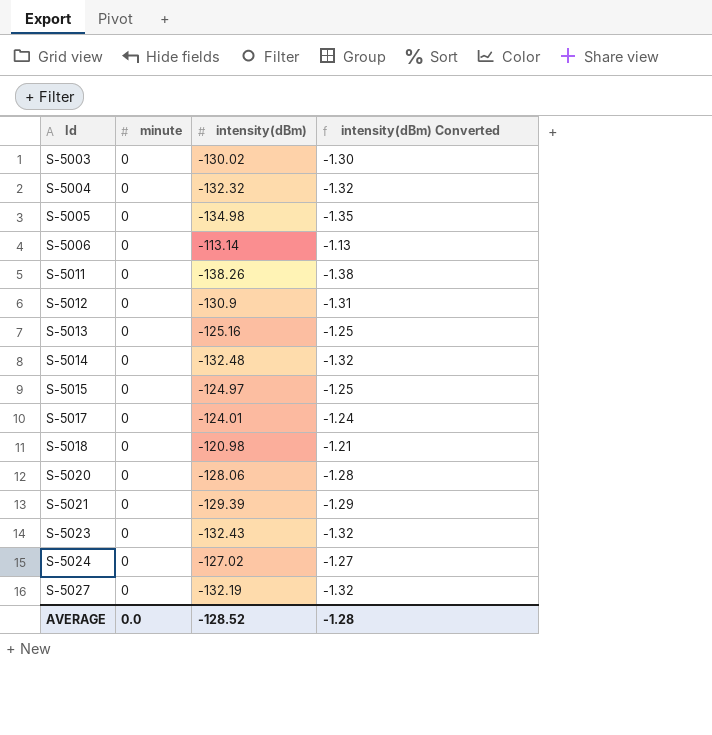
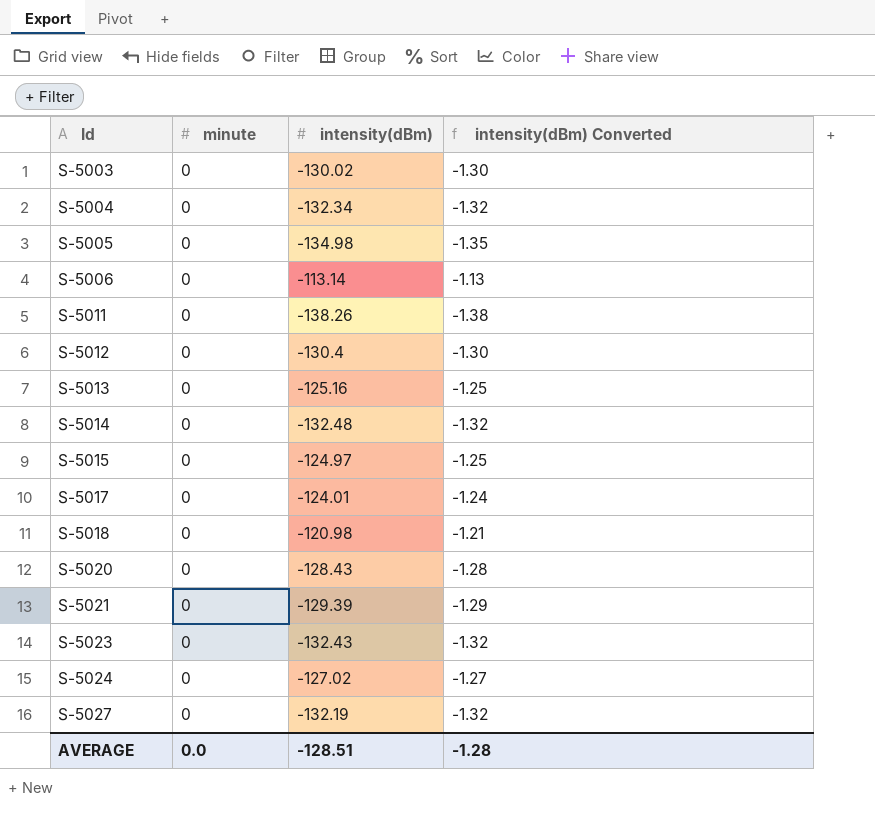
S-5004 | intensity(dBm): -132.32 -> -132.34
S-5012 | intensity(dBm): -130.9 -> -130.4
S-5012 | intensity(dBm) Converted: -1.31 -> -1.30
S-5020 | intensity(dBm): -128.06 -> -128.43
AVERAGE | intensity(dBm): -128.52 -> -128.51

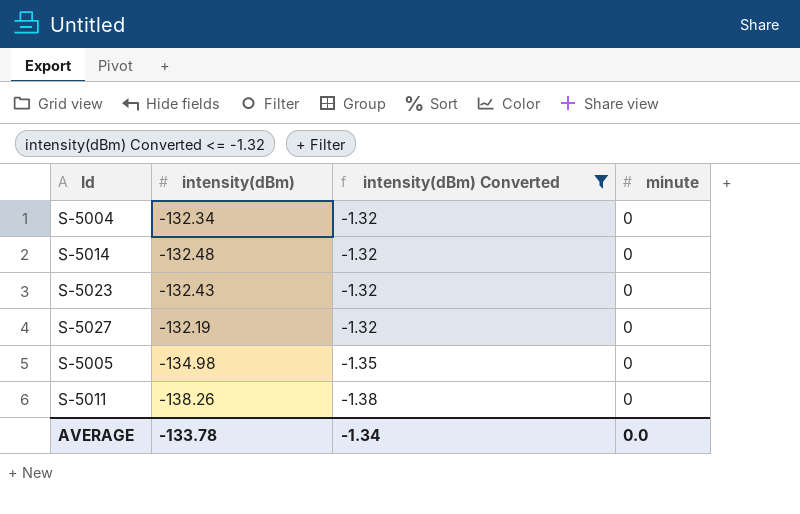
filter: none -> intensity(dBm) Converted <= -1.32
row order: Id ascending -> intensity(dBm) Converted descending
column minute | position: 2 -> 4
AVERAGE | intensity(dBm): -128.51 -> -133.78
AVERAGE | intensity(dBm) Converted: -1.28 -> -1.34

